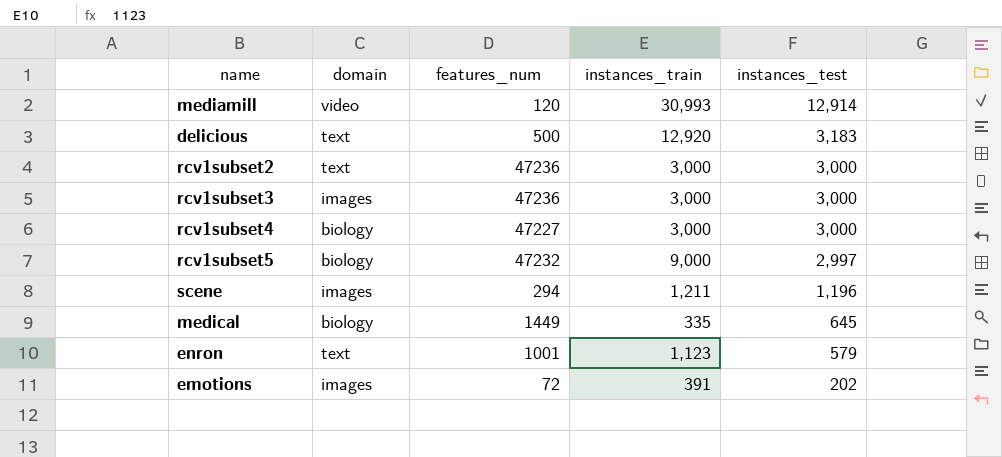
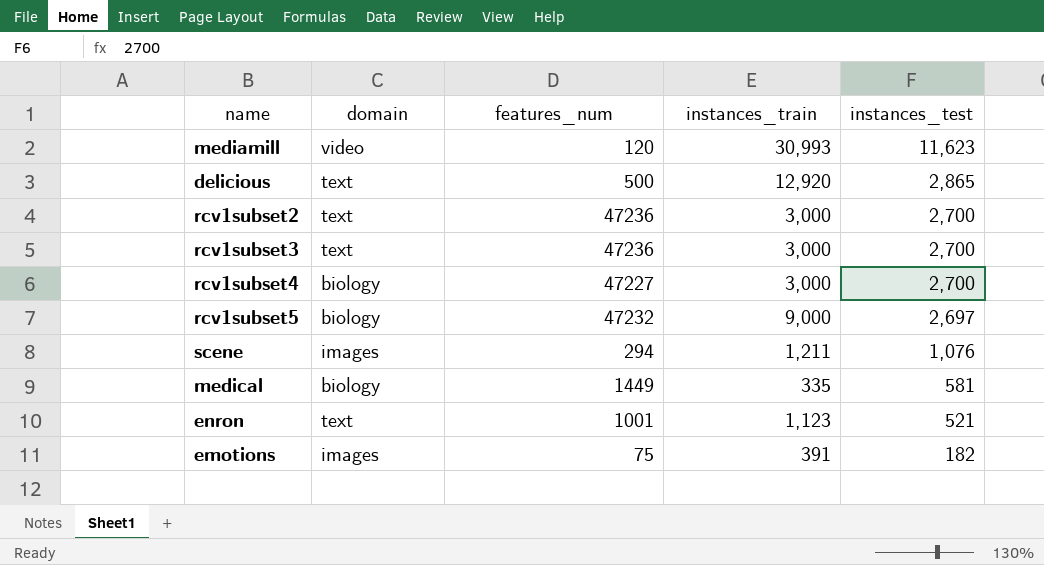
mediamill | instances_test: 12,914 -> 11,623
delicious | instances_test: 3,183 -> 2,865
rcv1subset2 | instances_test: 3,000 -> 2,700
rcv1subset3 | domain: images -> text
rcv1subset3 | instances_test: 3,000 -> 2,700
rcv1subset4 | instances_test: 3,000 -> 2,700
rcv1subset5 | instances_test: 2,997 -> 2,697
scene | instances_test: 1,196 -> 1,076
medical | instances_test: 645 -> 581
enron | instances_test: 579 -> 521
emotions | features_num: 72 -> 75
emotions | instances_test: 202 -> 182

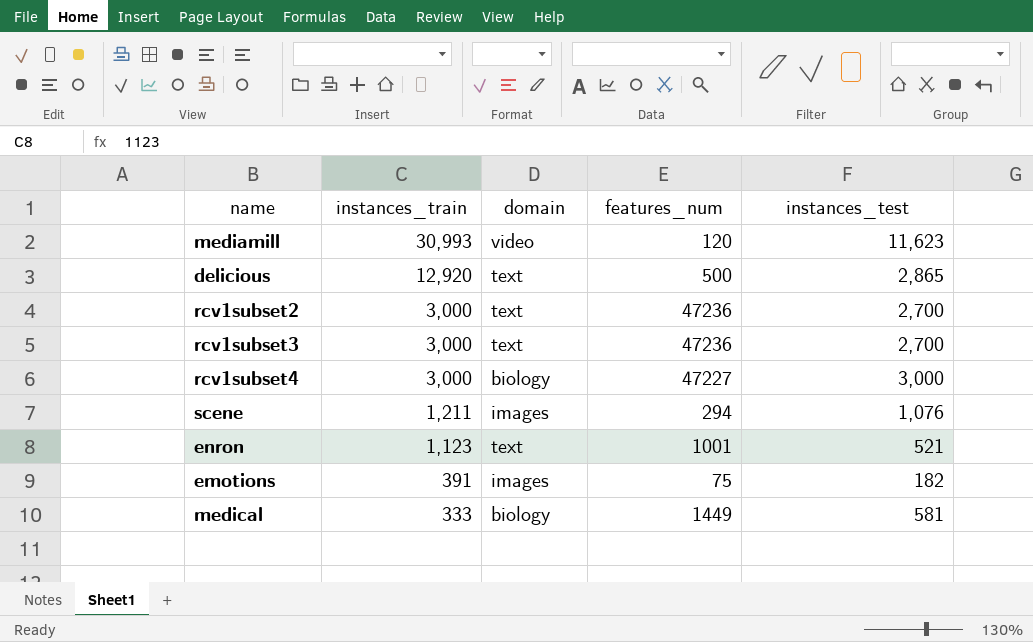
row order: instances_test descending -> instances_train descending
column instances_train | position: 4 -> 2
row rcv1subset5: biology | 47232 | 9,000 | 2,697 -> none
rcv1subset4 | instances_test: 2,700 -> 3,000
medical | instances_train: 335 -> 333

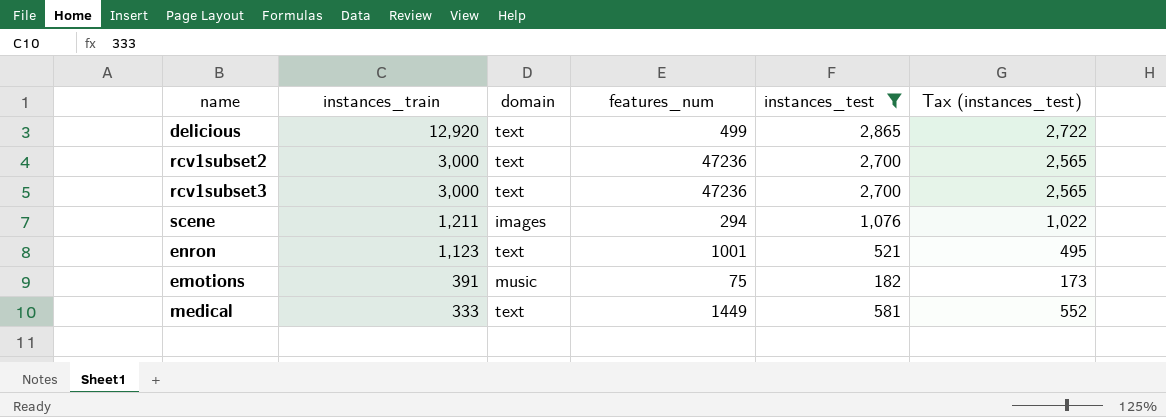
filter: none -> instances_test <= 2,865
column Tax (instances_test) | formula: none -> [instances_test] * 0.95
delicious | features_num: 500 -> 499
emotions | domain: images -> music
medical | domain: biology -> text

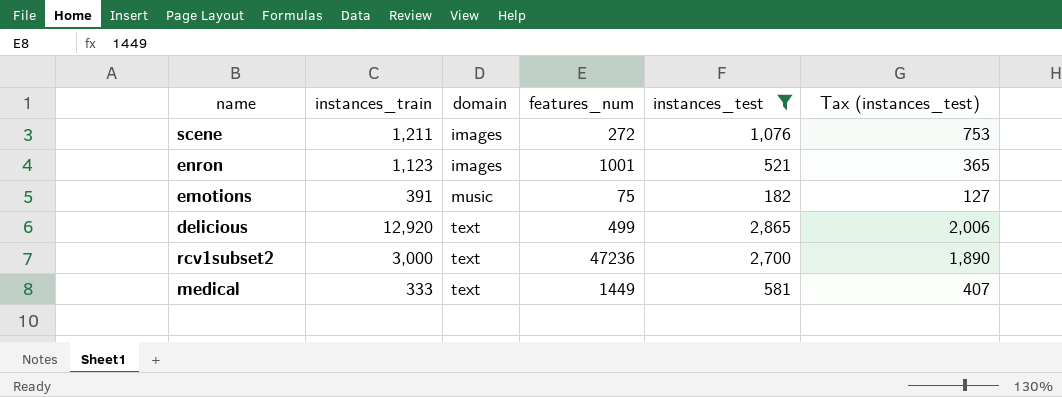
row order: instances_train descending -> domain ascending
column Tax (instances_test) | formula: [instances_test] * 0.95 -> [instances_test] * 0.7
row rcv1subset3: 3,000 | text | 47236 | 2,700 | 2,565 -> none
scene | features_num: 294 -> 272
enron | domain: text -> images

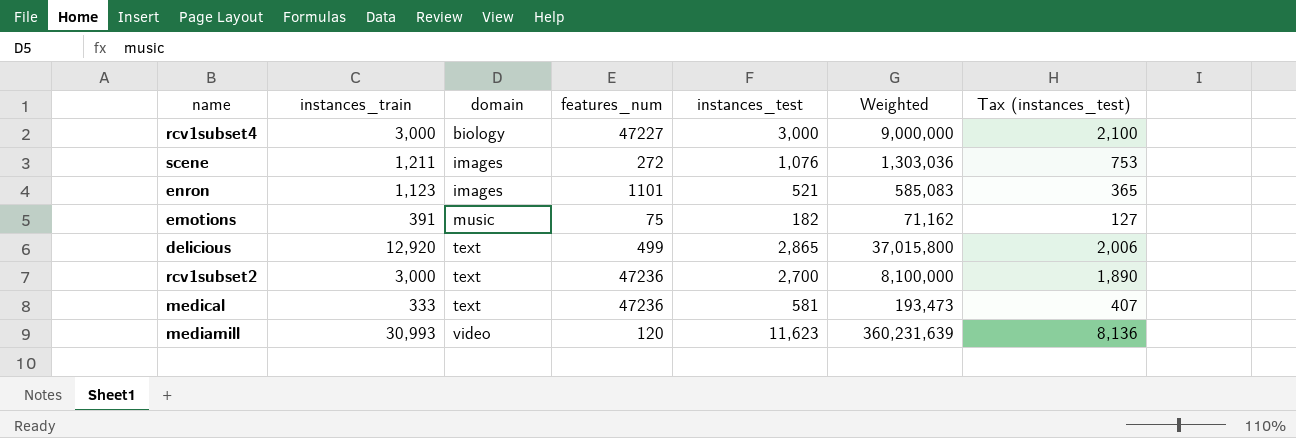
filter: instances_test <= 2,865 -> none
column Weighted | formula: none -> [instances_train] * [instances_test]
enron | features_num: 1001 -> 1101
medical | features_num: 1449 -> 47236

